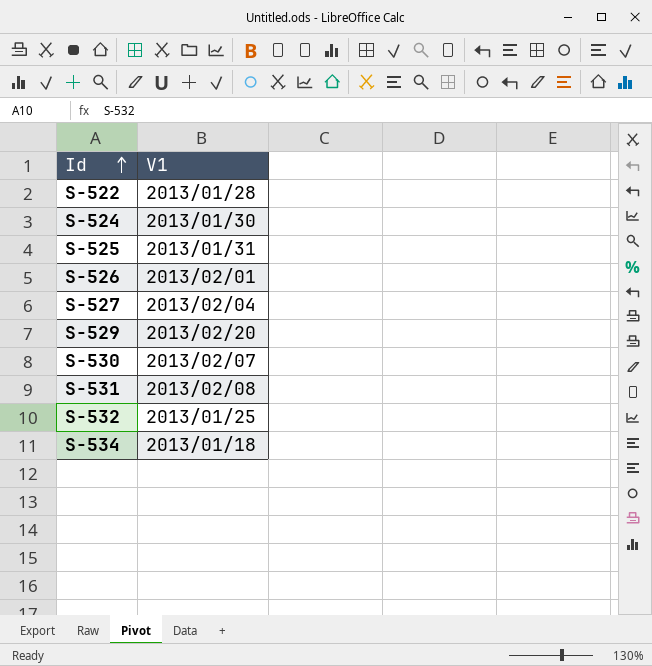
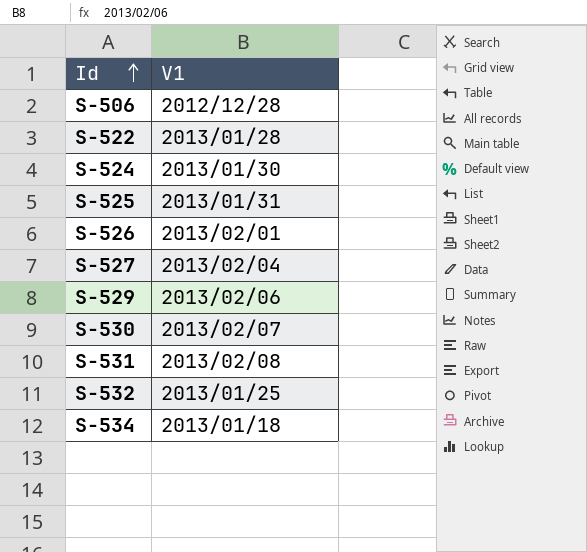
row S-506: none -> 2012/12/28
S-529 | V1: 2013/02/20 -> 2013/02/06

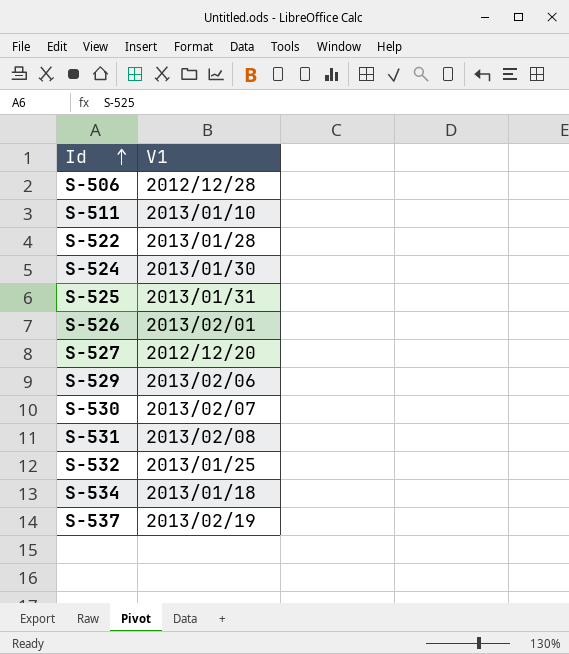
row S-511: none -> 2013/01/10
S-527 | V1: 2013/02/04 -> 2012/12/20
row S-537: none -> 2013/02/19

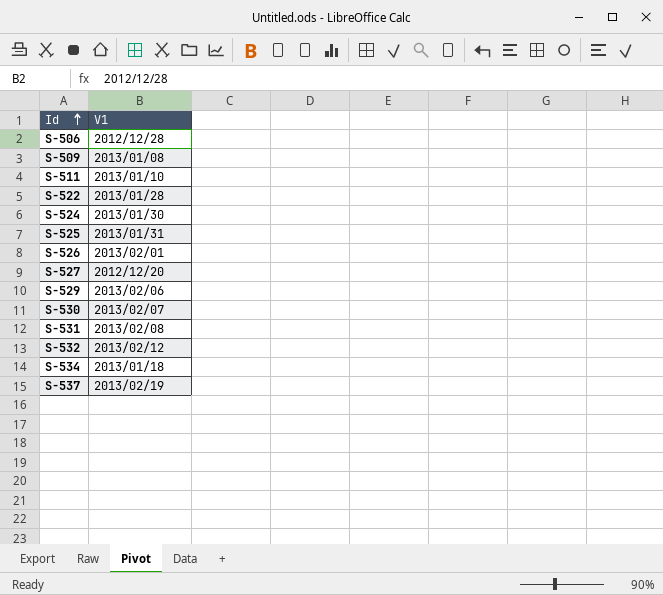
row S-509: none -> 2013/01/08
S-532 | V1: 2013/01/25 -> 2013/02/12

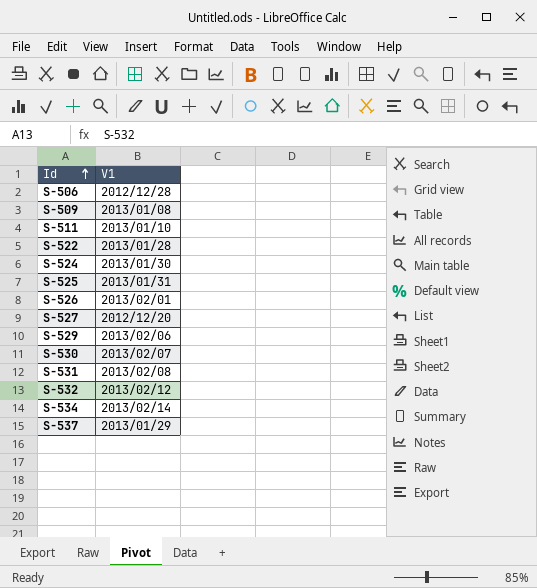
S-534 | V1: 2013/01/18 -> 2013/02/14
S-537 | V1: 2013/02/19 -> 2013/01/29

